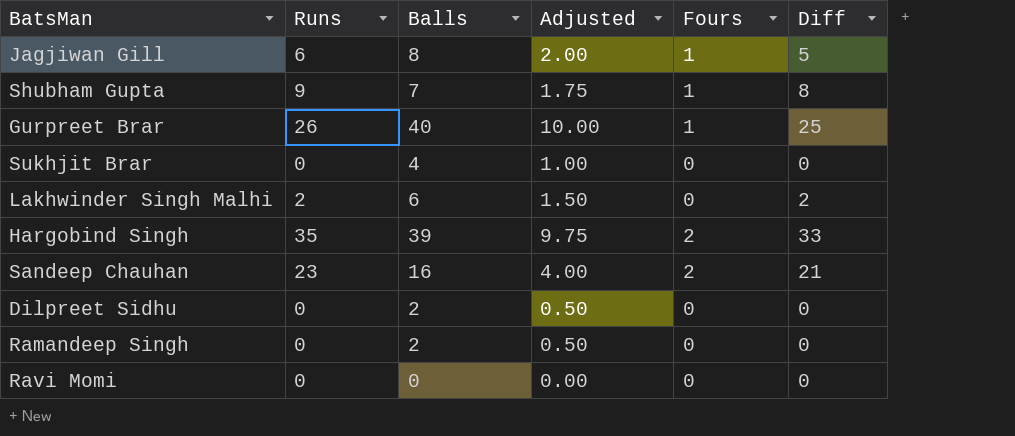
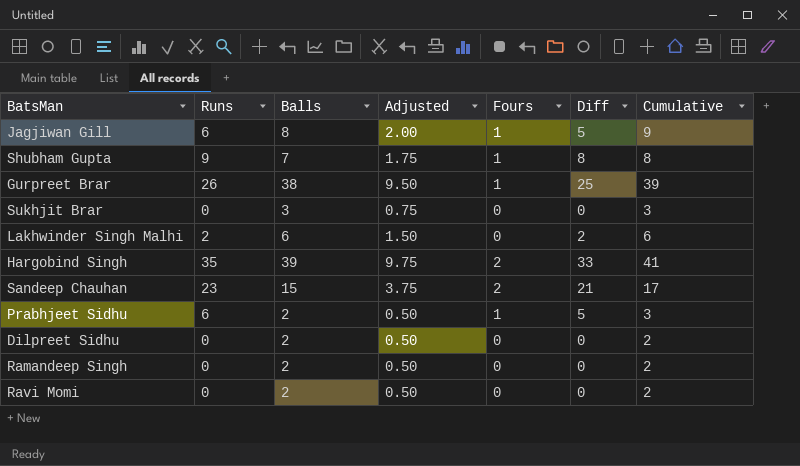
column Cumulative | formula: none -> [Balls] + [Fours]
Gurpreet Brar | Balls: 40 -> 38
Gurpreet Brar | Adjusted: 10.00 -> 9.50
Sukhjit Brar | Balls: 4 -> 3
Sukhjit Brar | Adjusted: 1.00 -> 0.75
Sandeep Chauhan | Balls: 16 -> 15
Sandeep Chauhan | Adjusted: 4.00 -> 3.75
row Prabhjeet Sidhu: none -> 6 | 2 | 0.50 | 1 | 5 | 3
Ravi Momi | Balls: 0 -> 2
Ravi Momi | Adjusted: 0.00 -> 0.50

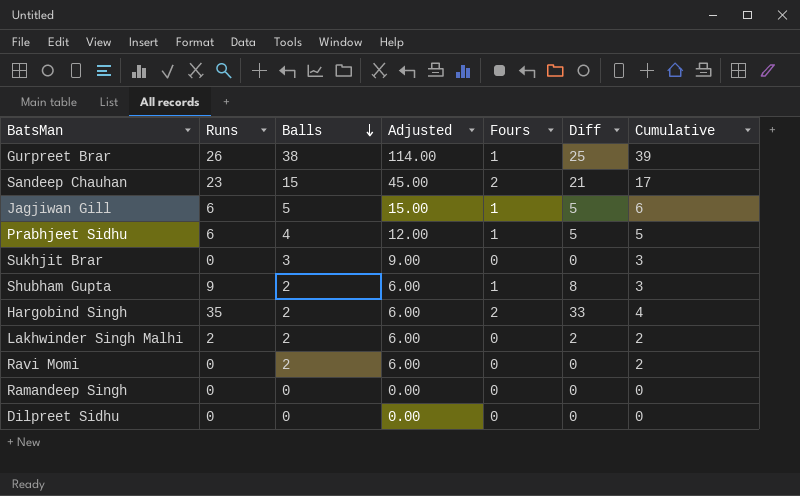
row order: none -> Balls descending
column Adjusted | formula: [Balls] * 0.25 -> [Balls] * 3
Jagjiwan Gill | Balls: 8 -> 5
Jagjiwan Gill | Cumulative: 9 -> 6
Prabhjeet Sidhu | Balls: 2 -> 4
Prabhjeet Sidhu | Cumulative: 3 -> 5
Shubham Gupta | Balls: 7 -> 2
Shubham Gupta | Cumulative: 8 -> 3
Hargobind Singh | Balls: 39 -> 2
Hargobind Singh | Cumulative: 41 -> 4
Lakhwinder Singh Malhi | Balls: 6 -> 2
Lakhwinder Singh Malhi | Cumulative: 6 -> 2
Ramandeep Singh | Balls: 2 -> 0
Ramandeep Singh | Cumulative: 2 -> 0
Dilpreet Sidhu | Balls: 2 -> 0
Dilpreet Sidhu | Cumulative: 2 -> 0

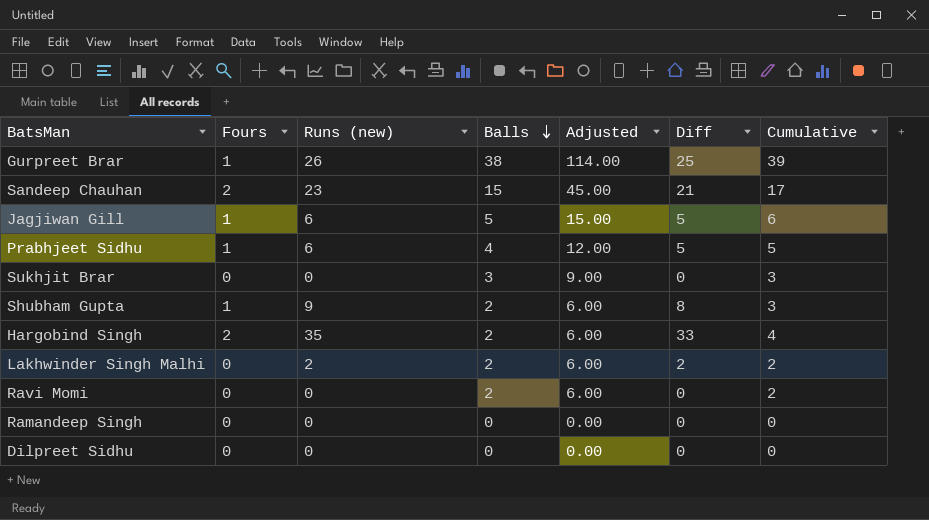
column Fours | position: 5 -> 2
column name: Runs -> Runs (new)

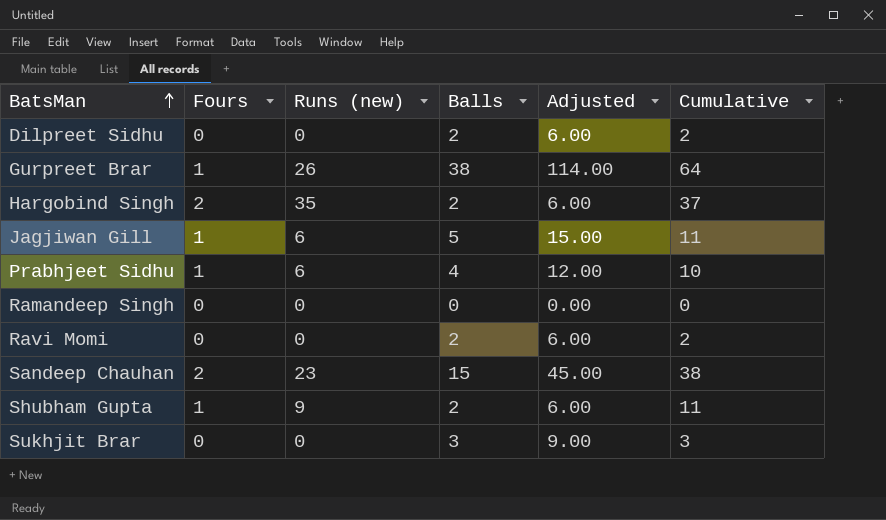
row order: Balls descending -> BatsMan ascending
column Diff | formula: [Runs (new)] - [Fours] -> none
column Cumulative | formula: [Fours] + [Balls] -> [Runs (new)] + [Balls]
row Lakhwinder Singh Malhi: 0 | 2 | 2 | 6.00 | 2 | 2 -> none
Dilpreet Sidhu | Balls: 0 -> 2
Dilpreet Sidhu | Adjusted: 0.00 -> 6.00

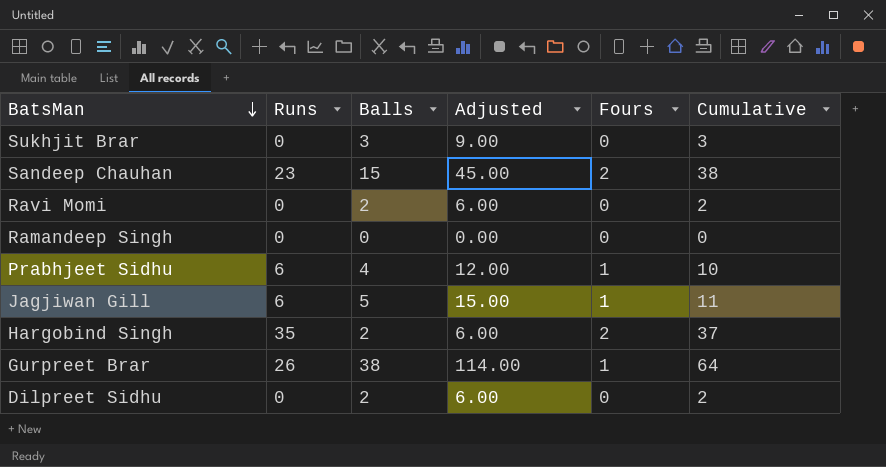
row order: BatsMan ascending -> BatsMan descending
column name: Runs (new) -> Runs
column Fours | position: 2 -> 5
row Shubham Gupta: 1 | 9 | 2 | 6.00 | 11 -> none

